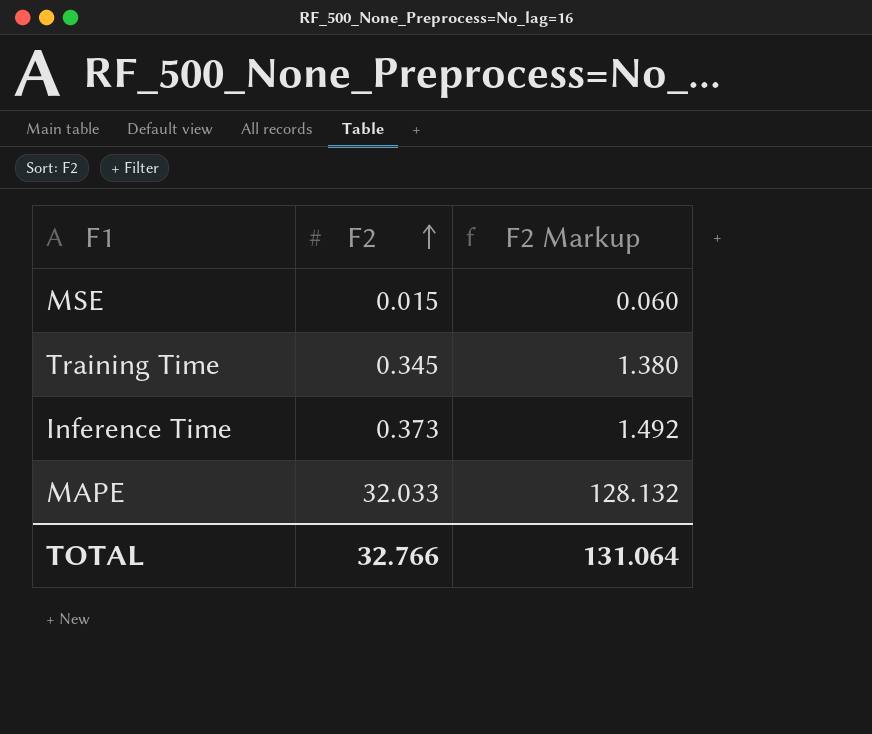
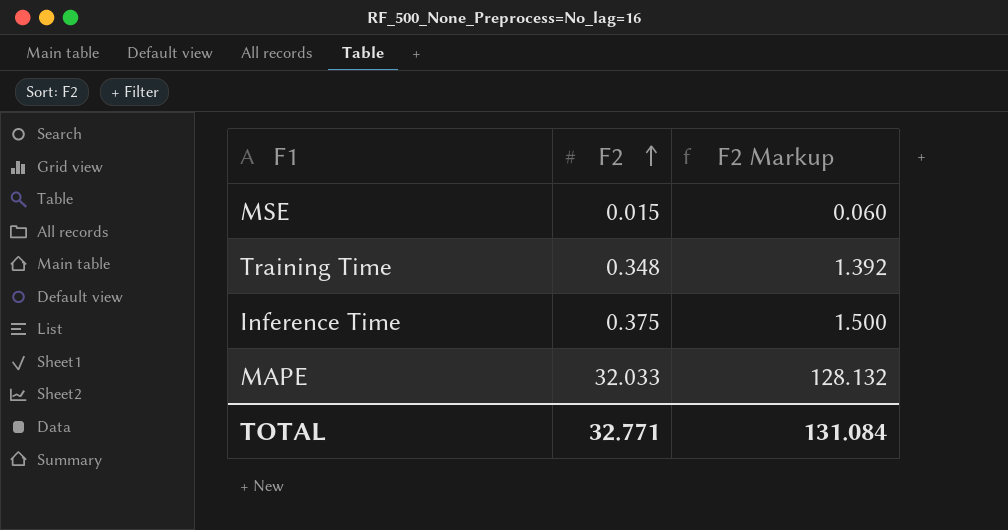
Training Time | F2: 0.345 -> 0.348
Training Time | F2 Markup: 1.380 -> 1.392
Inference Time | F2: 0.373 -> 0.375
Inference Time | F2 Markup: 1.492 -> 1.500
TOTAL | F2: 32.766 -> 32.771
TOTAL | F2 Markup: 131.064 -> 131.084

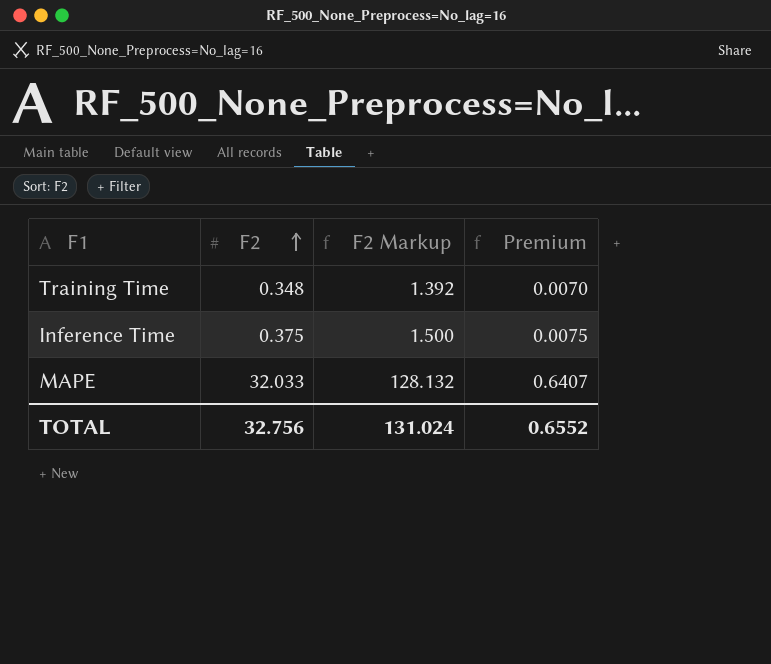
column Premium | formula: none -> [F2] * 0.02
row MSE: 0.015 | 0.060 -> none
TOTAL | F2: 32.771 -> 32.756
TOTAL | F2 Markup: 131.084 -> 131.024

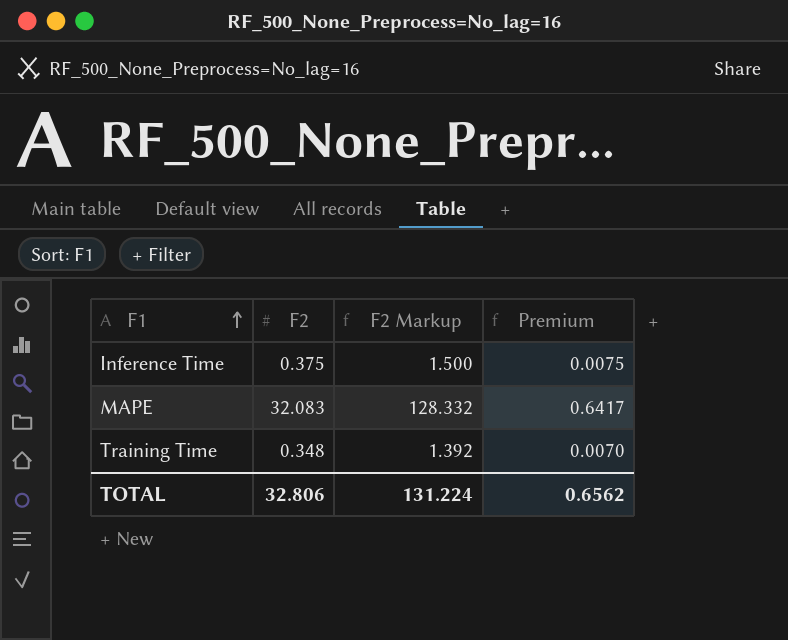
row order: F2 ascending -> F1 ascending
MAPE | F2: 32.033 -> 32.083
MAPE | F2 Markup: 128.132 -> 128.332
MAPE | Premium: 0.6407 -> 0.6417
TOTAL | F2: 32.756 -> 32.806
TOTAL | F2 Markup: 131.024 -> 131.224
TOTAL | Premium: 0.6552 -> 0.6562

